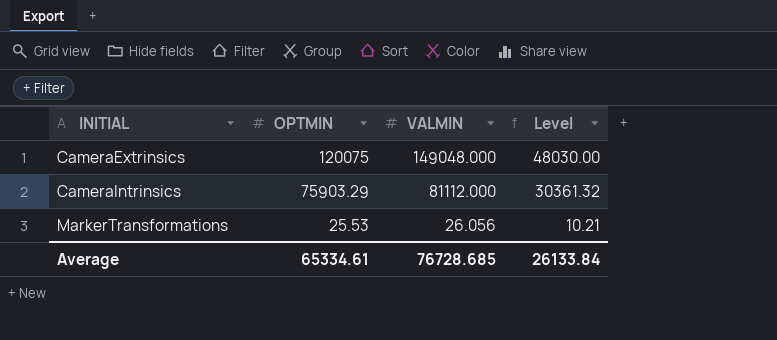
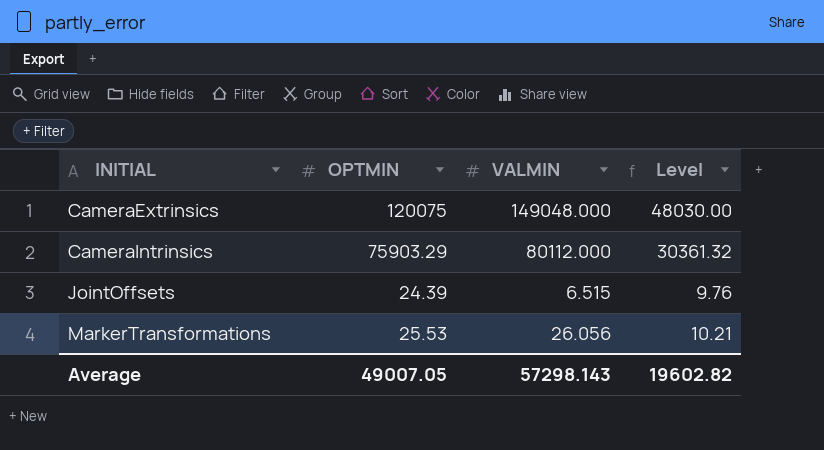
CameraIntrinsics | VALMIN: 81112.000 -> 80112.000
row JointOffsets: none -> 24.39 | 6.515 | 9.76
Average | OPTMIN: 65334.61 -> 49007.05
Average | VALMIN: 76728.685 -> 57298.143
Average | Level: 26133.84 -> 19602.82

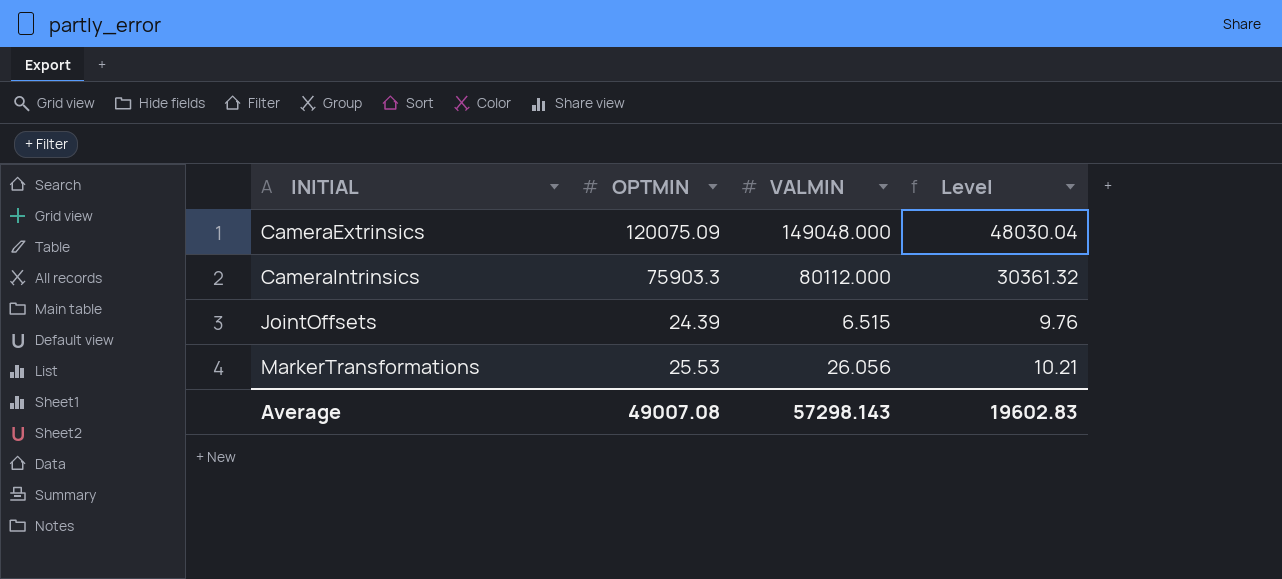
CameraExtrinsics | OPTMIN: 120075 -> 120075.09
CameraExtrinsics | Level: 48030.00 -> 48030.04
CameraIntrinsics | OPTMIN: 75903.29 -> 75903.3
Average | OPTMIN: 49007.05 -> 49007.08
Average | Level: 19602.82 -> 19602.83

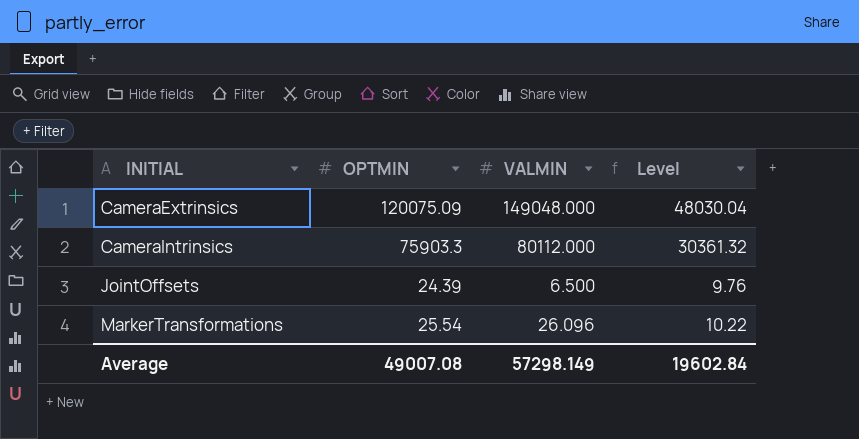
JointOffsets | VALMIN: 6.515 -> 6.500
MarkerTransformations | OPTMIN: 25.53 -> 25.54
MarkerTransformations | VALMIN: 26.056 -> 26.096
MarkerTransformations | Level: 10.21 -> 10.22
Average | VALMIN: 57298.143 -> 57298.149
Average | Level: 19602.83 -> 19602.84

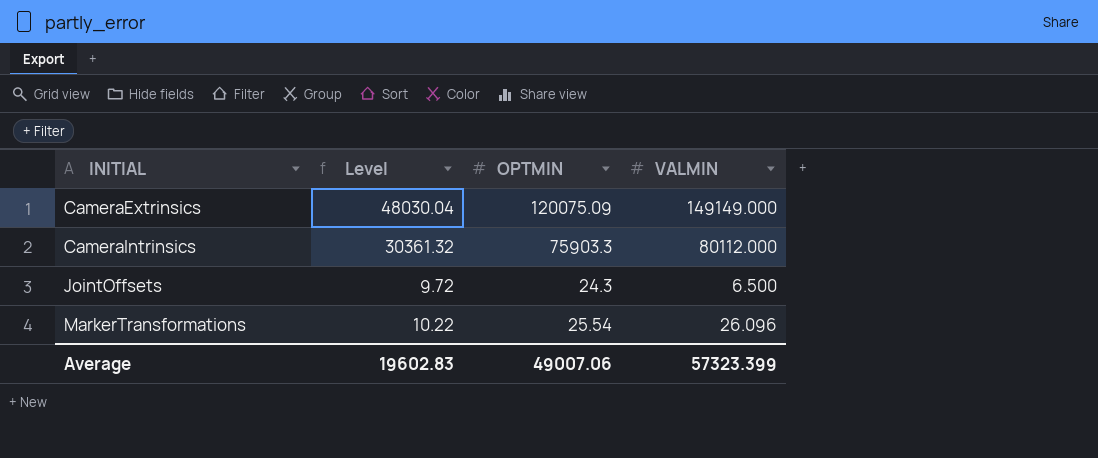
column Level | position: 4 -> 2
CameraExtrinsics | VALMIN: 149048.000 -> 149149.000
JointOffsets | Level: 9.76 -> 9.72
JointOffsets | OPTMIN: 24.39 -> 24.3
Average | Level: 19602.84 -> 19602.83
Average | OPTMIN: 49007.08 -> 49007.06
Average | VALMIN: 57298.149 -> 57323.399

